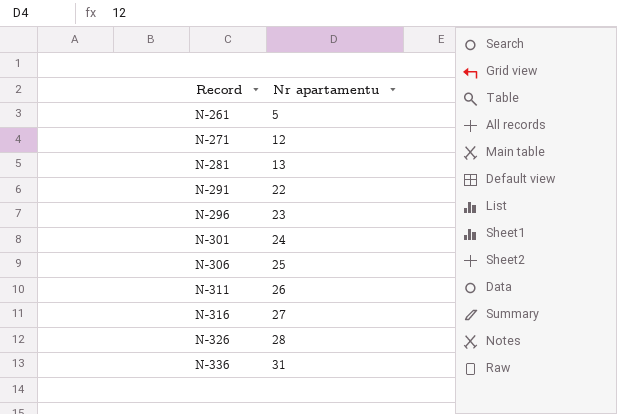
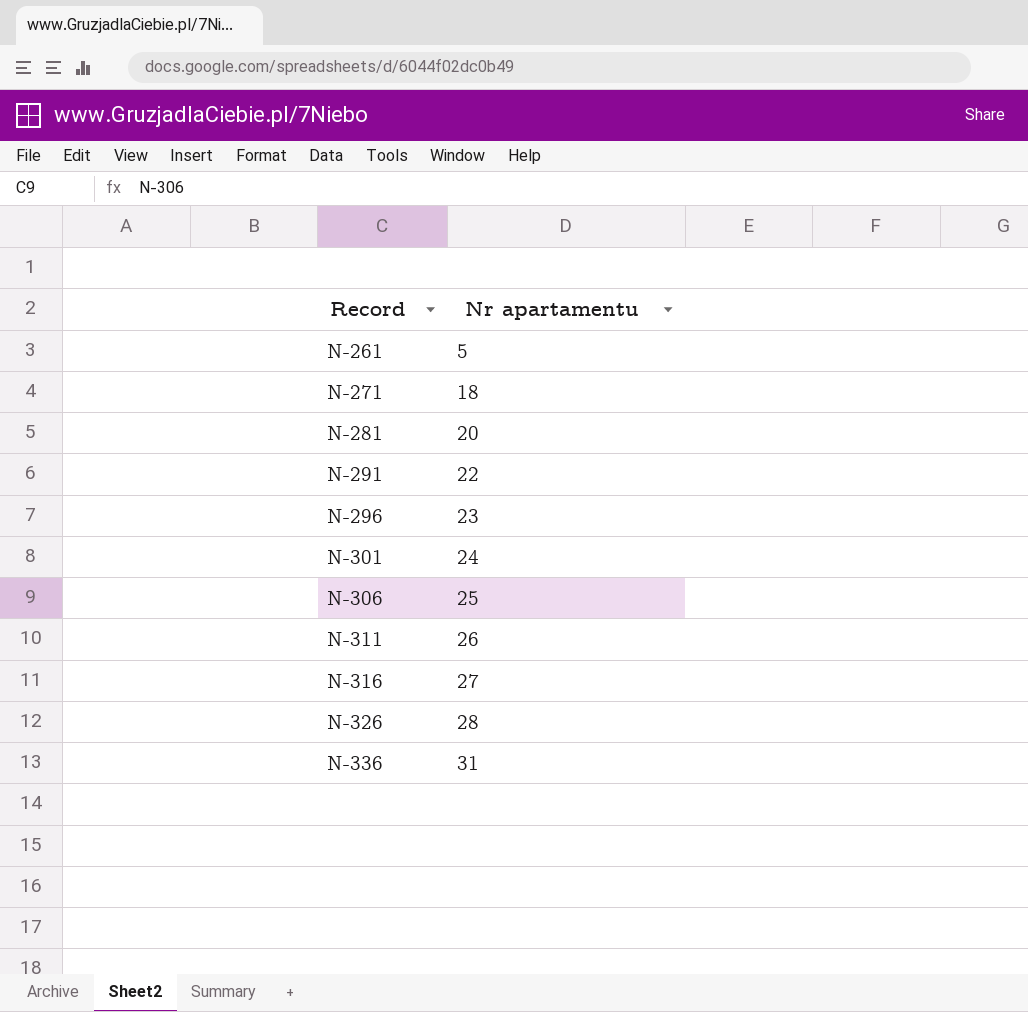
N-271 | Nr apartamentu: 12 -> 18
N-281 | Nr apartamentu: 13 -> 20

